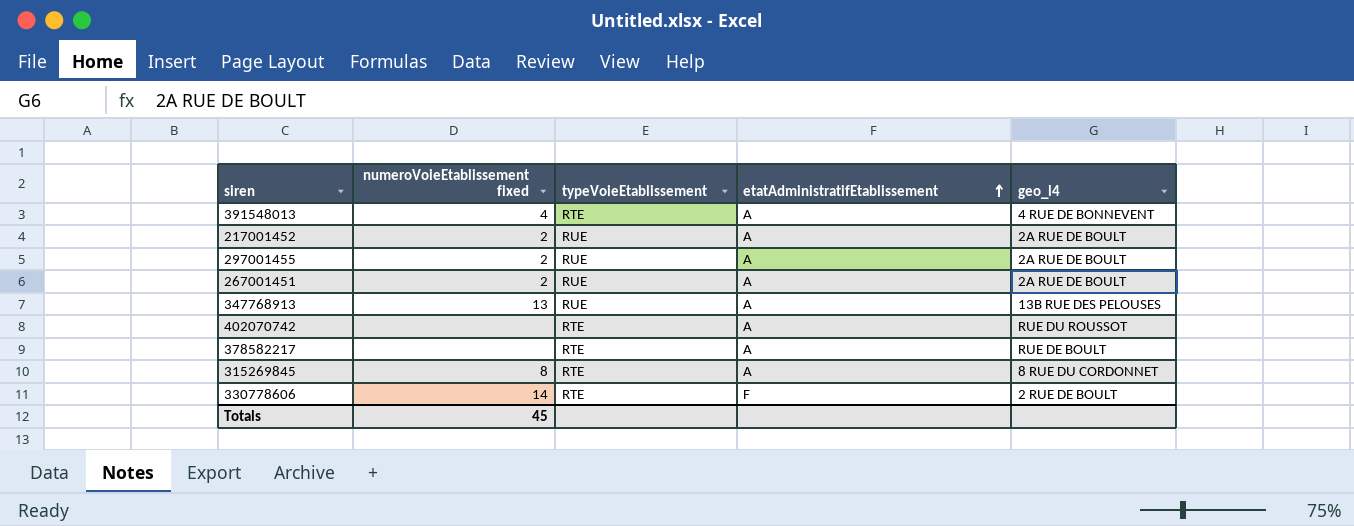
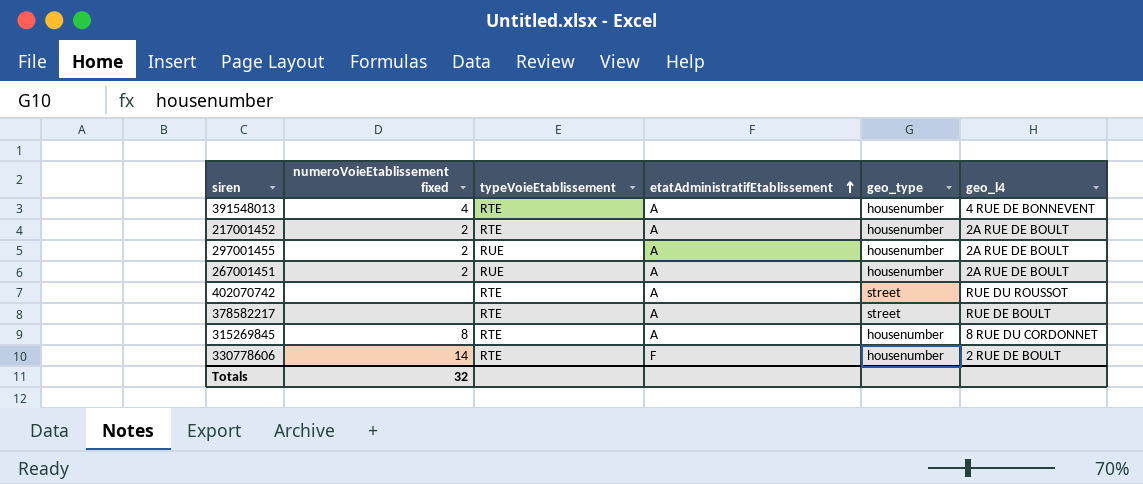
column geo_type | position: none -> 5
row 347768913: 13 | RUE | A | 13B RUE DES PELOUSES -> none
217001452 | typeVoieEtablissement: RUE -> RTE
Totals | numeroVoieEtablissement fixed: 45 -> 32

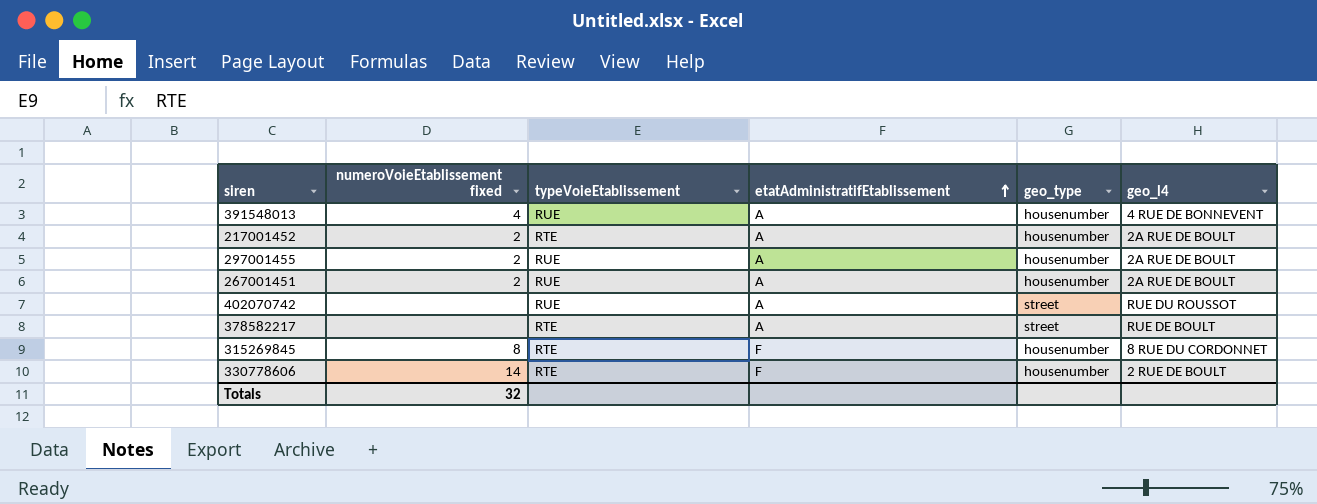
391548013 | typeVoieEtablissement: RTE -> RUE
402070742 | typeVoieEtablissement: RTE -> RUE
315269845 | etatAdministratifEtablissement: A -> F

